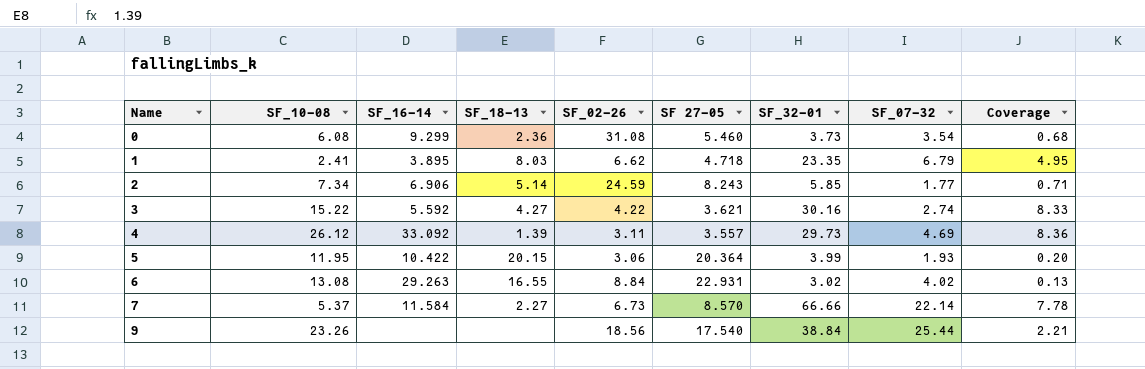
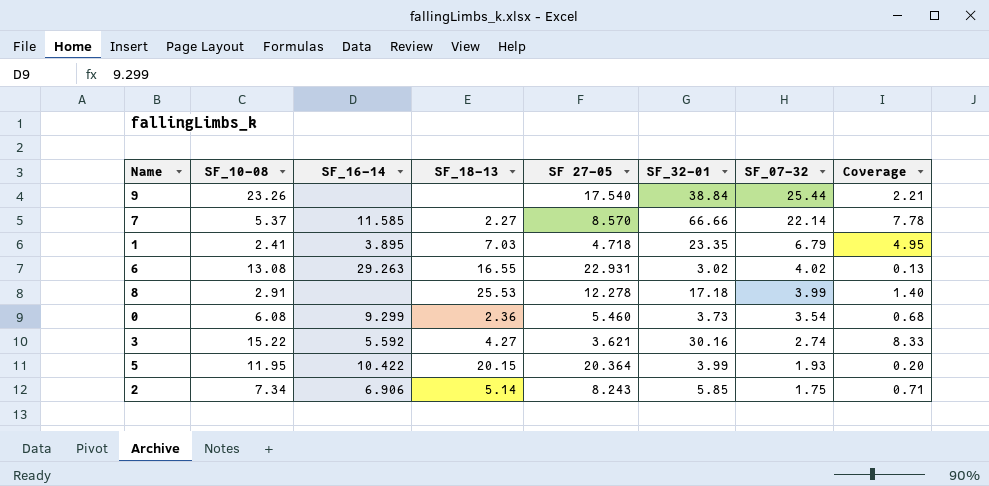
row order: Name ascending -> SF_07-32 descending
column SF_02-26 | position: 5 -> none
row 4: 26.12 | 33.092 | 1.39 | 3.11 | 3.557 | 29.73 | 4.69 | 8.36 -> none
7 | SF_16-14: 11.584 -> 11.585
1 | SF_18-13: 8.03 -> 7.03
row 8: none -> 2.91 | none | 25.53 | 12.278 | 17.18 | 3.99 | 1.40
2 | SF_07-32: 1.77 -> 1.75

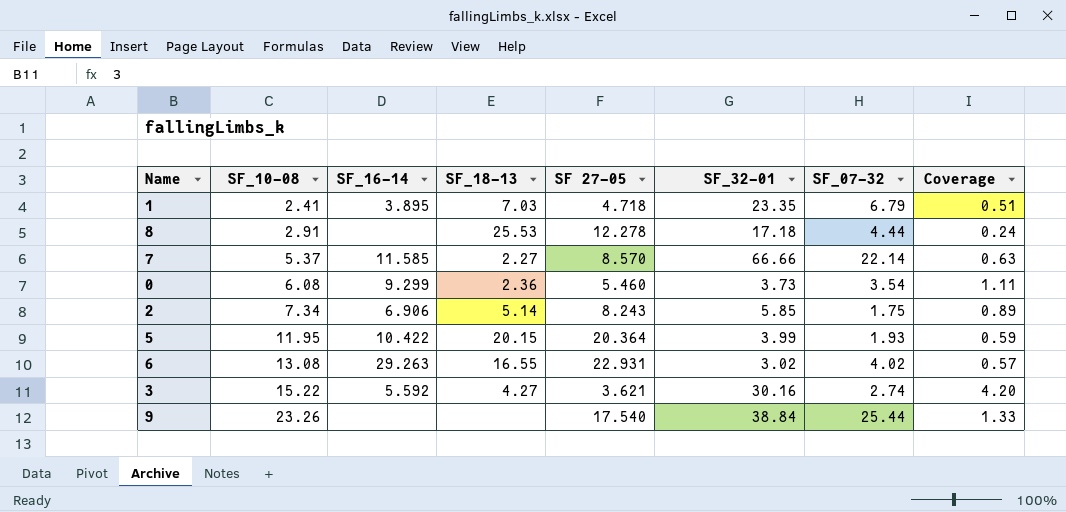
row order: SF_07-32 descending -> SF_10-08 ascending
column Coverage | formula: [SF_32-01] / [SF 27-05] -> [SF_10-08] / [SF 27-05]
8 | SF_07-32: 3.99 -> 4.44

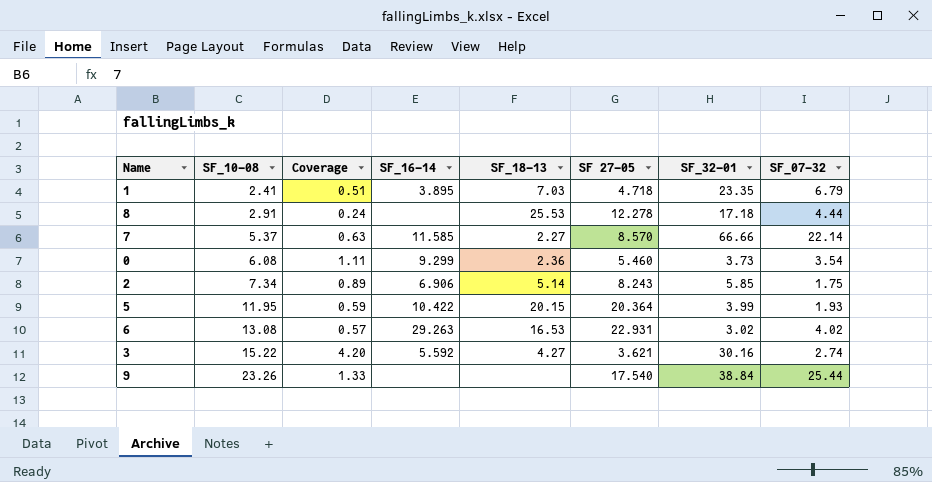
column Coverage | position: 8 -> 3
6 | SF_18-13: 16.55 -> 16.53

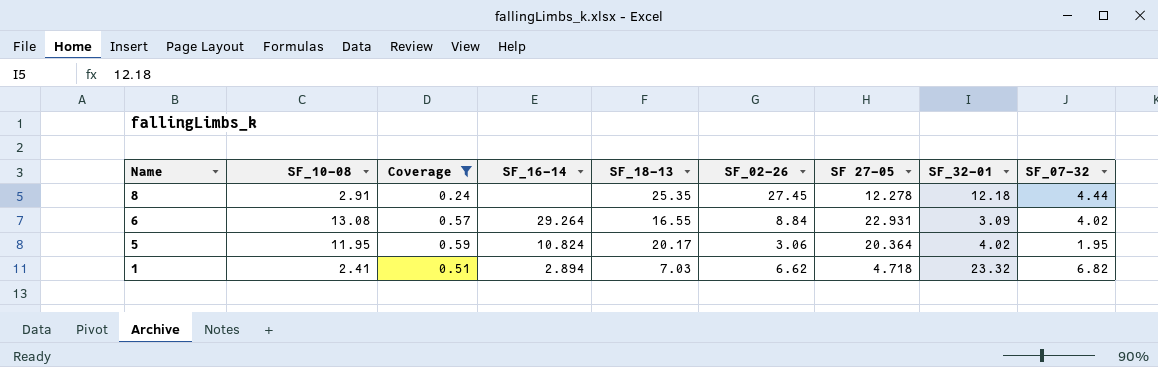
filter: none -> Coverage <= 0.59
row order: SF_10-08 ascending -> Name descending
column SF_02-26 | position: none -> 6
8 | SF_18-13: 25.53 -> 25.35
8 | SF_32-01: 17.18 -> 12.18
6 | SF_16-14: 29.263 -> 29.264
6 | SF_18-13: 16.53 -> 16.55
6 | SF_32-01: 3.02 -> 3.09
5 | SF_16-14: 10.422 -> 10.824
5 | SF_18-13: 20.15 -> 20.17
5 | SF_32-01: 3.99 -> 4.02
5 | SF_07-32: 1.93 -> 1.95
1 | SF_16-14: 3.895 -> 2.894
1 | SF_32-01: 23.35 -> 23.32
1 | SF_07-32: 6.79 -> 6.82

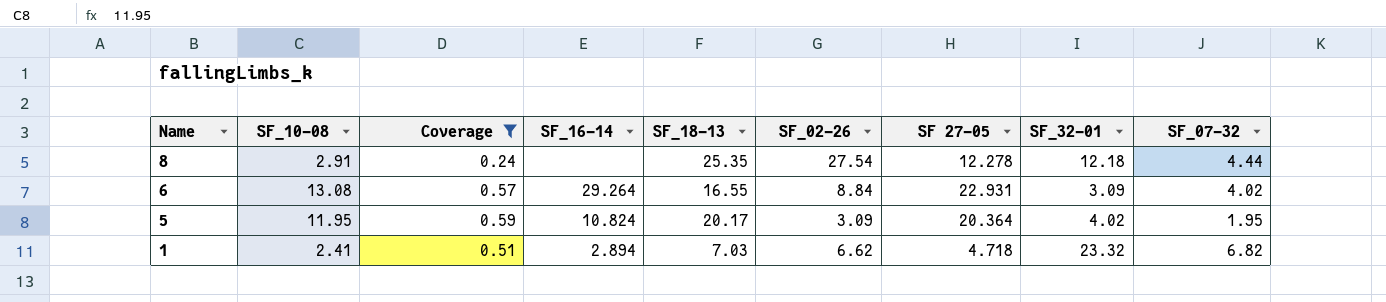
8 | SF_02-26: 27.45 -> 27.54
5 | SF_02-26: 3.06 -> 3.09

